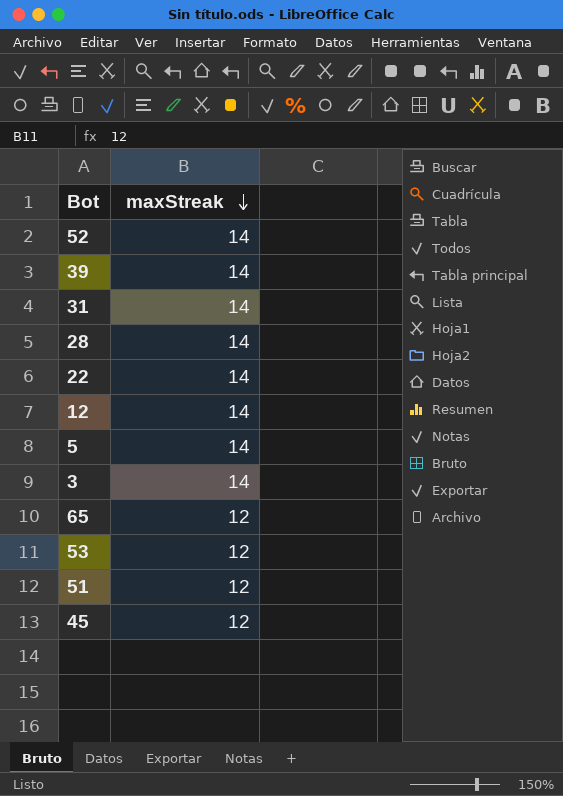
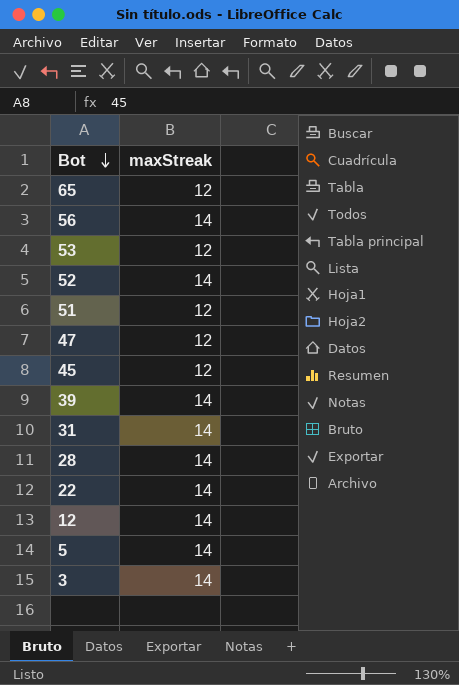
row order: maxStreak descending -> Bot descending
row 56: none -> 14
row 47: none -> 12

